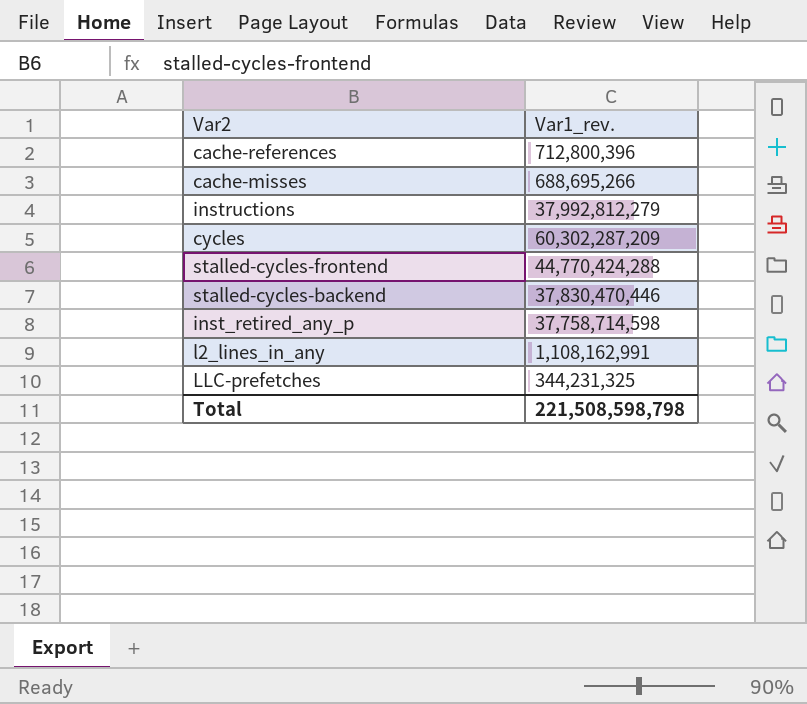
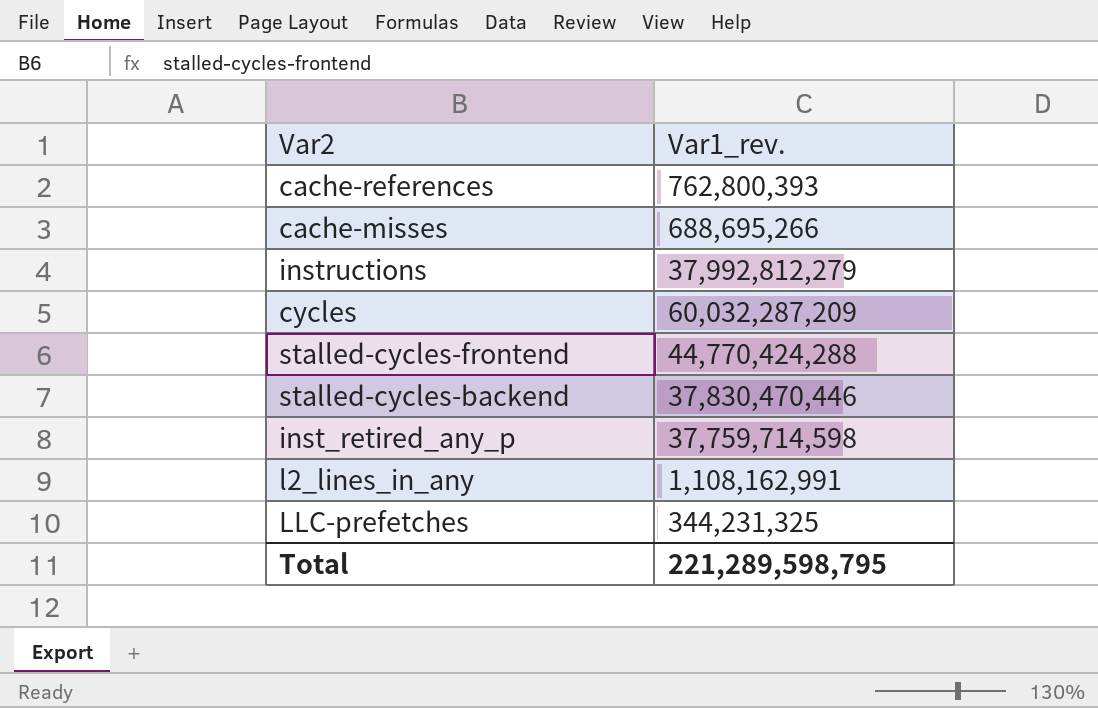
cache-references | Var1_rev.: 712,800,396 -> 762,800,393
cycles | Var1_rev.: 60,302,287,209 -> 60,032,287,209
inst_retired_any_p | Var1_rev.: 37,758,714,598 -> 37,759,714,598
Total | Var1_rev.: 221,508,598,798 -> 221,289,598,795

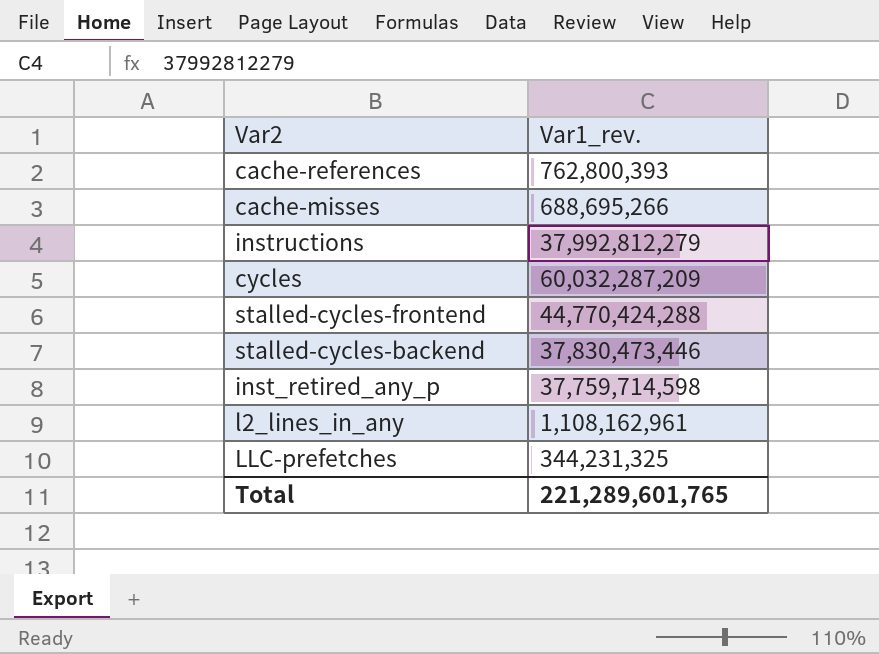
stalled-cycles-backend | Var1_rev.: 37,830,470,446 -> 37,830,473,446
l2_lines_in_any | Var1_rev.: 1,108,162,991 -> 1,108,162,961
Total | Var1_rev.: 221,289,598,795 -> 221,289,601,765

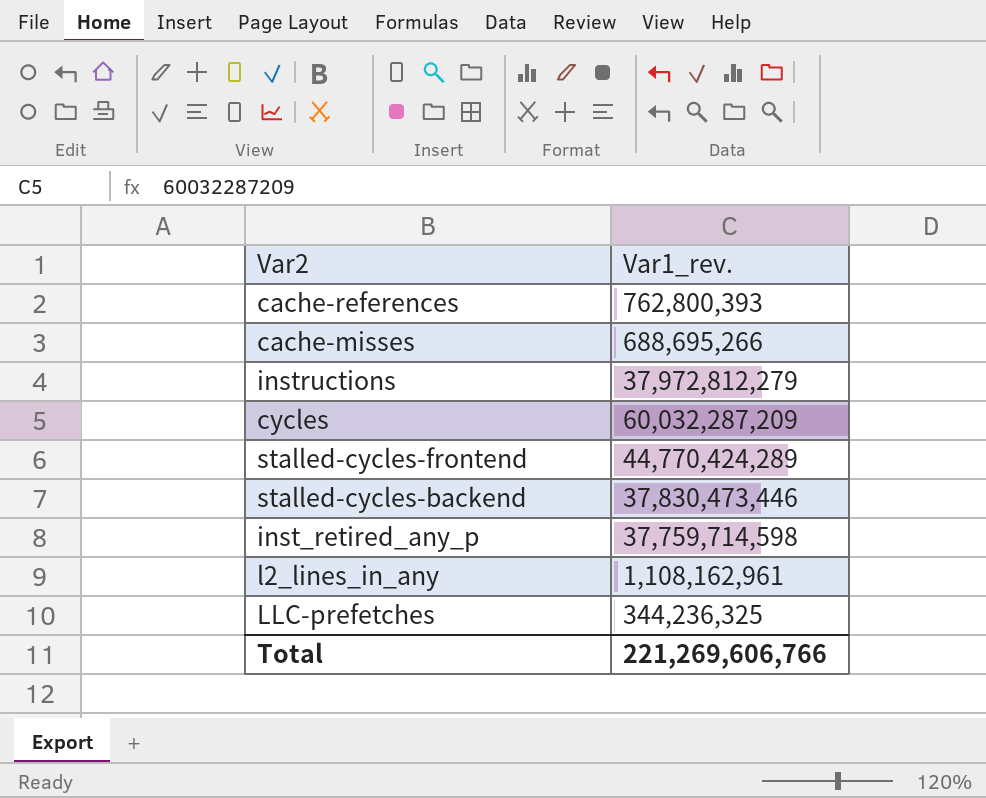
instructions | Var1_rev.: 37,992,812,279 -> 37,972,812,279
stalled-cycles-frontend | Var1_rev.: 44,770,424,288 -> 44,770,424,289
LLC-prefetches | Var1_rev.: 344,231,325 -> 344,236,325
Total | Var1_rev.: 221,289,601,765 -> 221,269,606,766

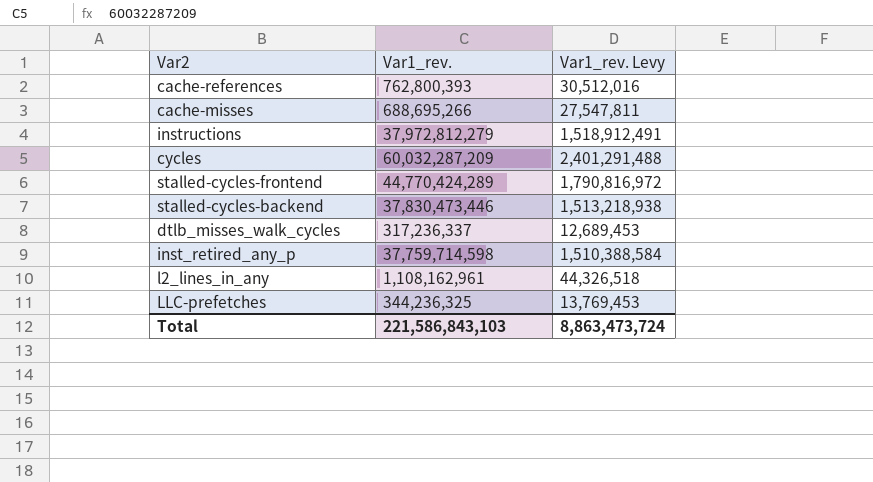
column Var1_rev. Levy | formula: none -> [Var1_rev.] * 0.04
row dtlb_misses_walk_cycles: none -> 317,236,337 | 12,689,453
Total | Var1_rev.: 221,269,606,766 -> 221,586,843,103

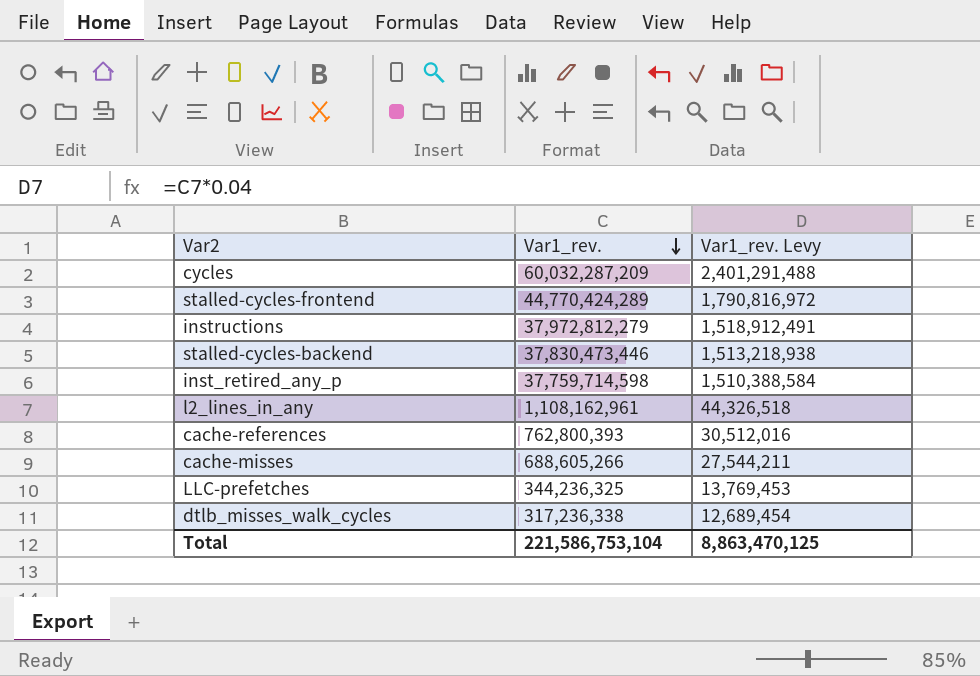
row order: none -> Var1_rev. descending
cache-misses | Var1_rev.: 688,695,266 -> 688,605,266
cache-misses | Var1_rev. Levy: 27,547,811 -> 27,544,211
dtlb_misses_walk_cycles | Var1_rev.: 317,236,337 -> 317,236,338
dtlb_misses_walk_cycles | Var1_rev. Levy: 12,689,453 -> 12,689,454
Total | Var1_rev.: 221,586,843,103 -> 221,586,753,104
Total | Var1_rev. Levy: 8,863,473,724 -> 8,863,470,125

